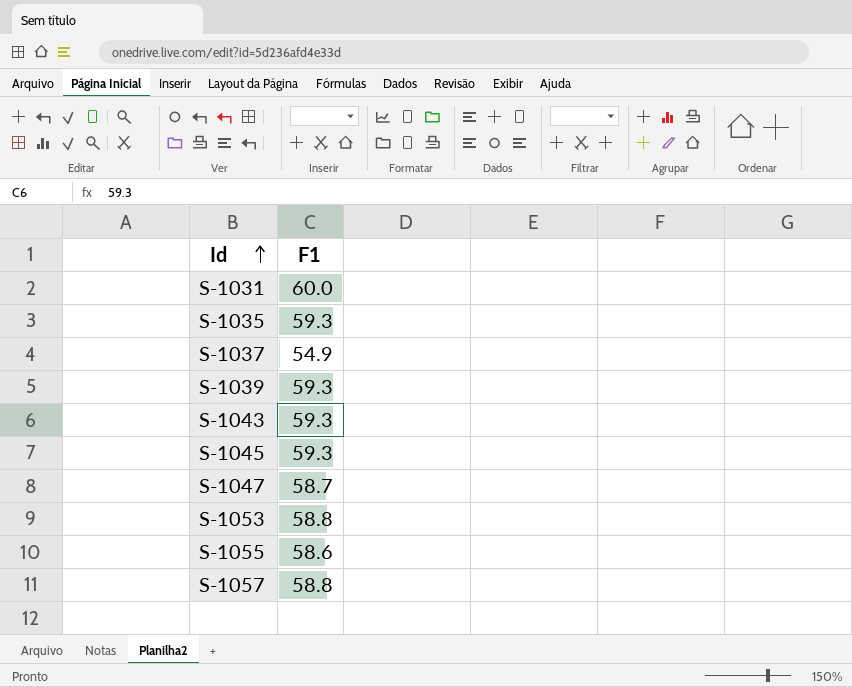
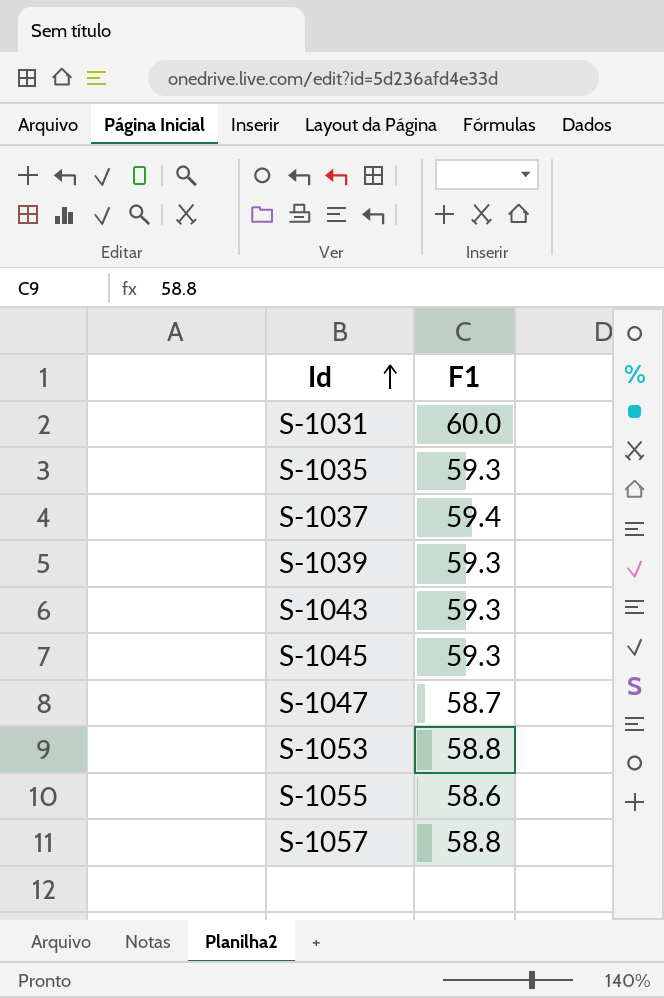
S-1037 | F1: 54.9 -> 59.4

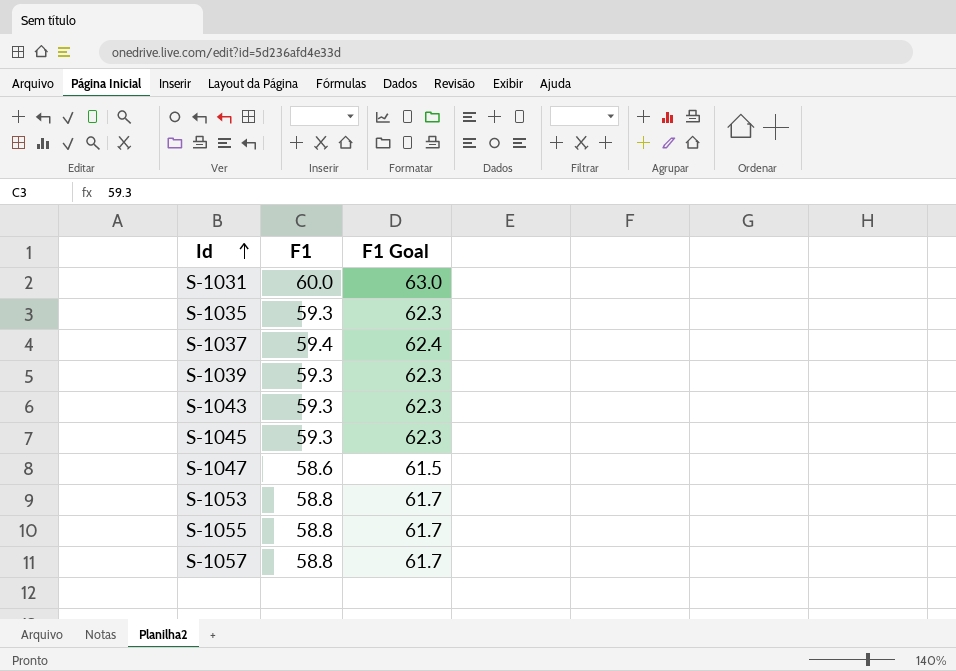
column F1 Goal | formula: none -> [F1] * 1.05
S-1047 | F1: 58.7 -> 58.6
S-1055 | F1: 58.6 -> 58.8

